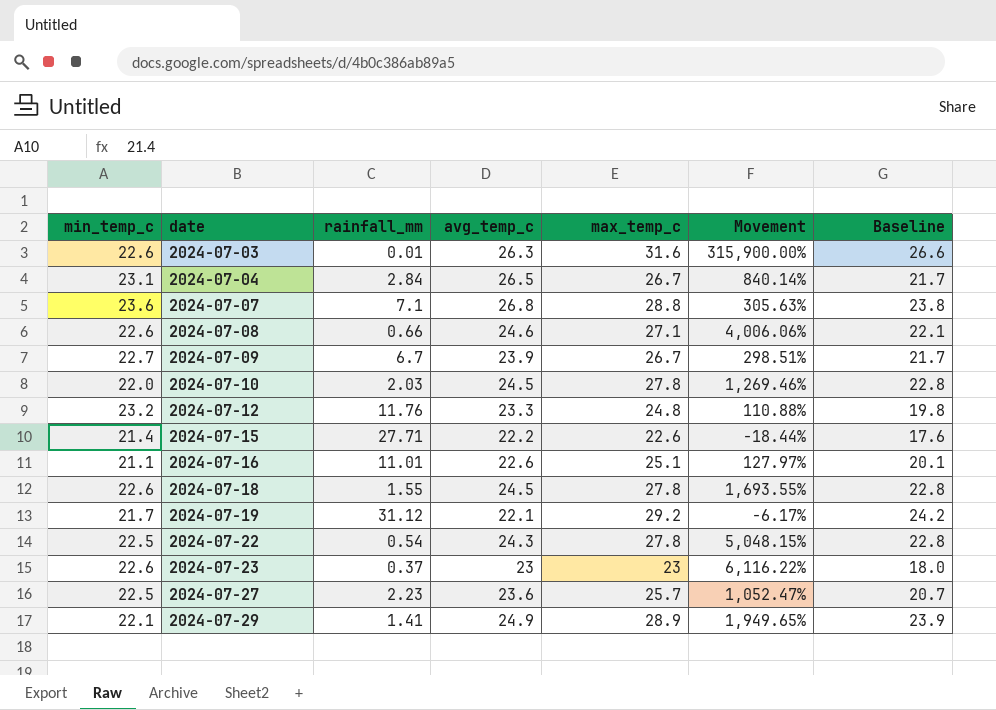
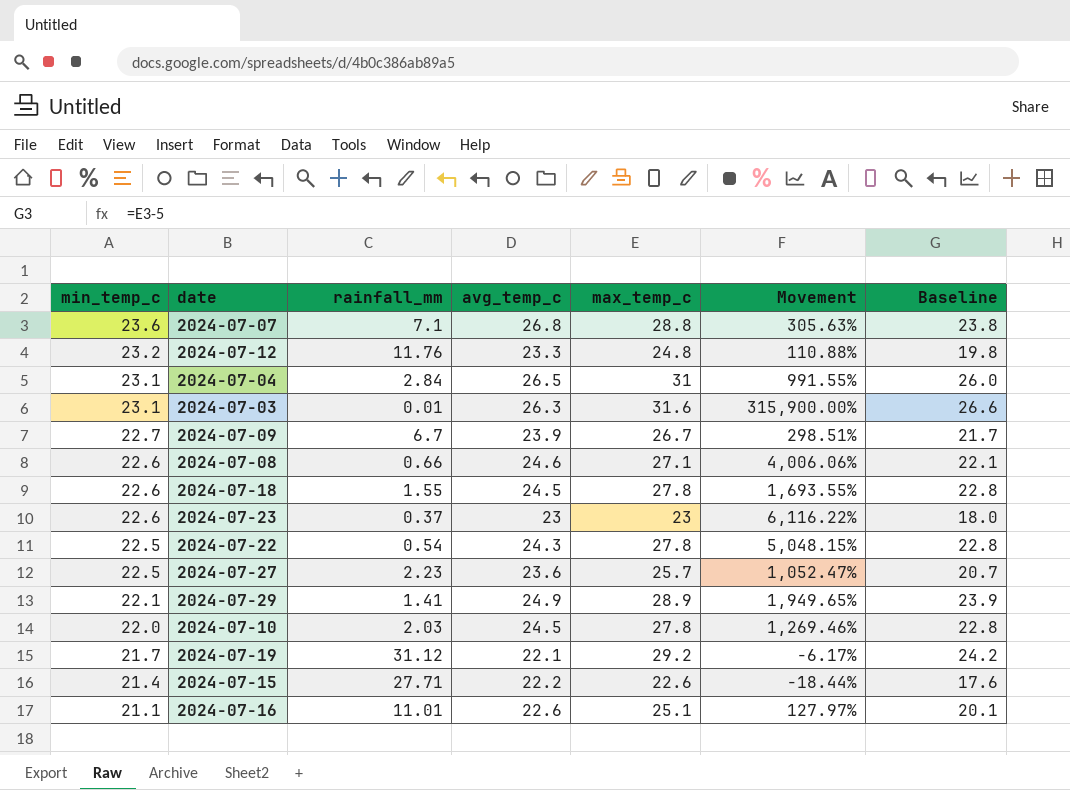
row order: date ascending -> min_temp_c descending
2024-07-04 | max_temp_c: 26.7 -> 31
2024-07-04 | Movement: 840.14% -> 991.55%
2024-07-04 | Baseline: 21.7 -> 26.0
2024-07-03 | min_temp_c: 22.6 -> 23.1

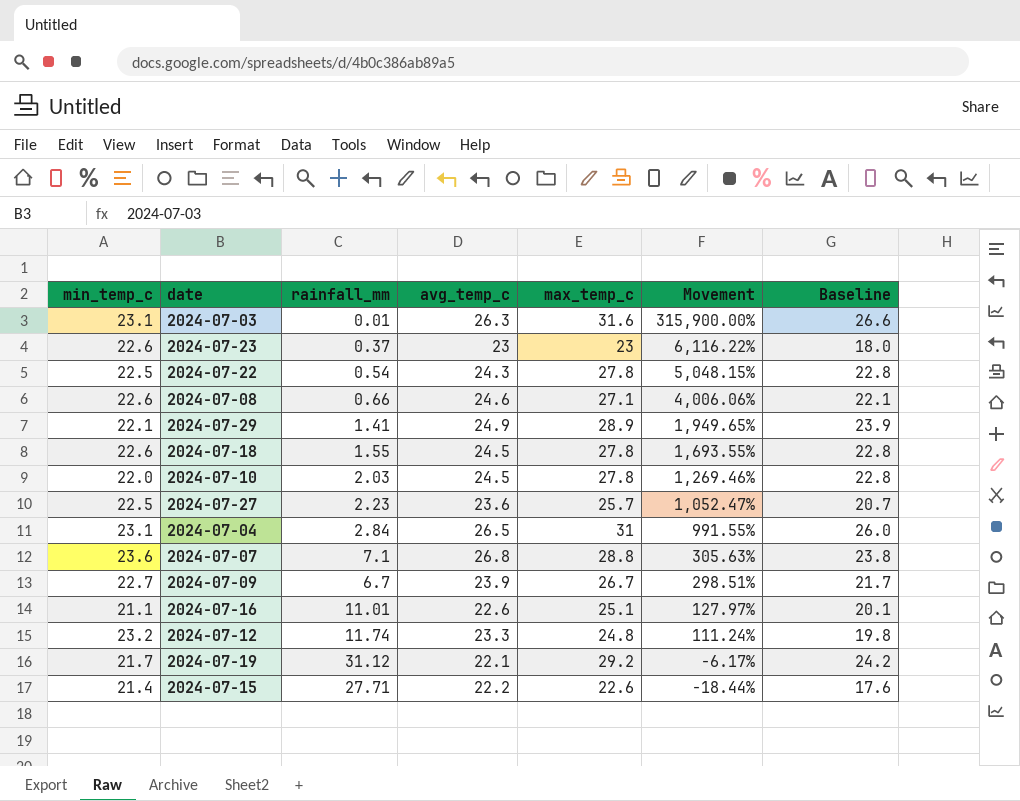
row order: min_temp_c descending -> Movement descending
2024-07-12 | rainfall_mm: 11.76 -> 11.74
2024-07-12 | Movement: 110.88% -> 111.24%

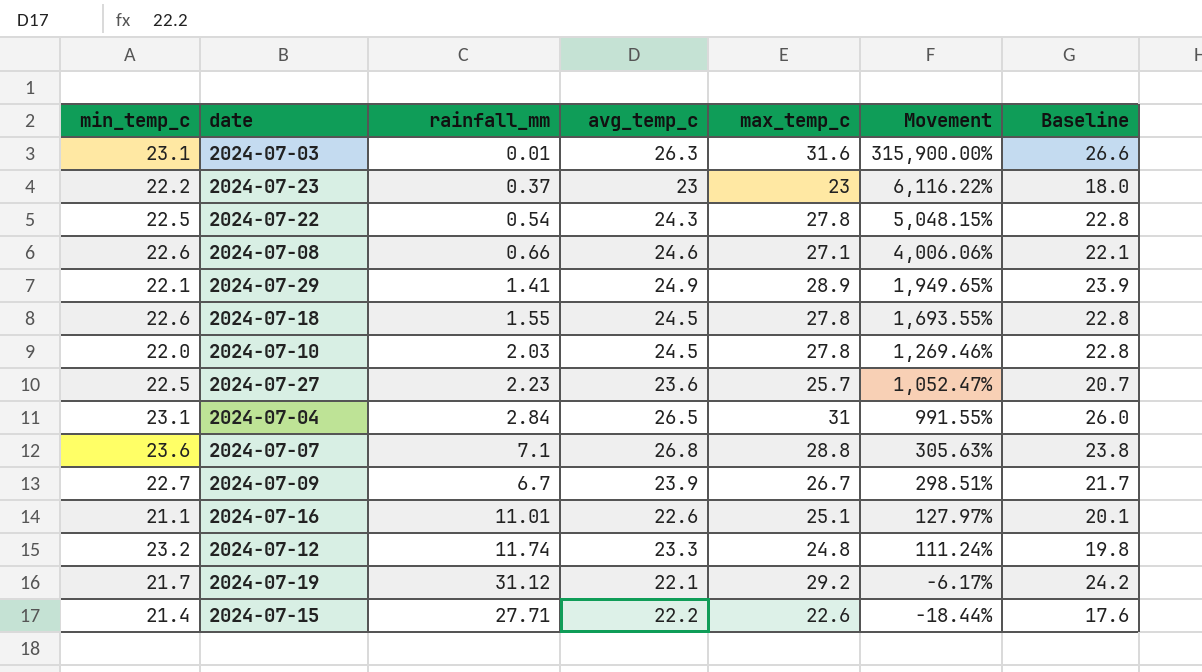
2024-07-23 | min_temp_c: 22.6 -> 22.2

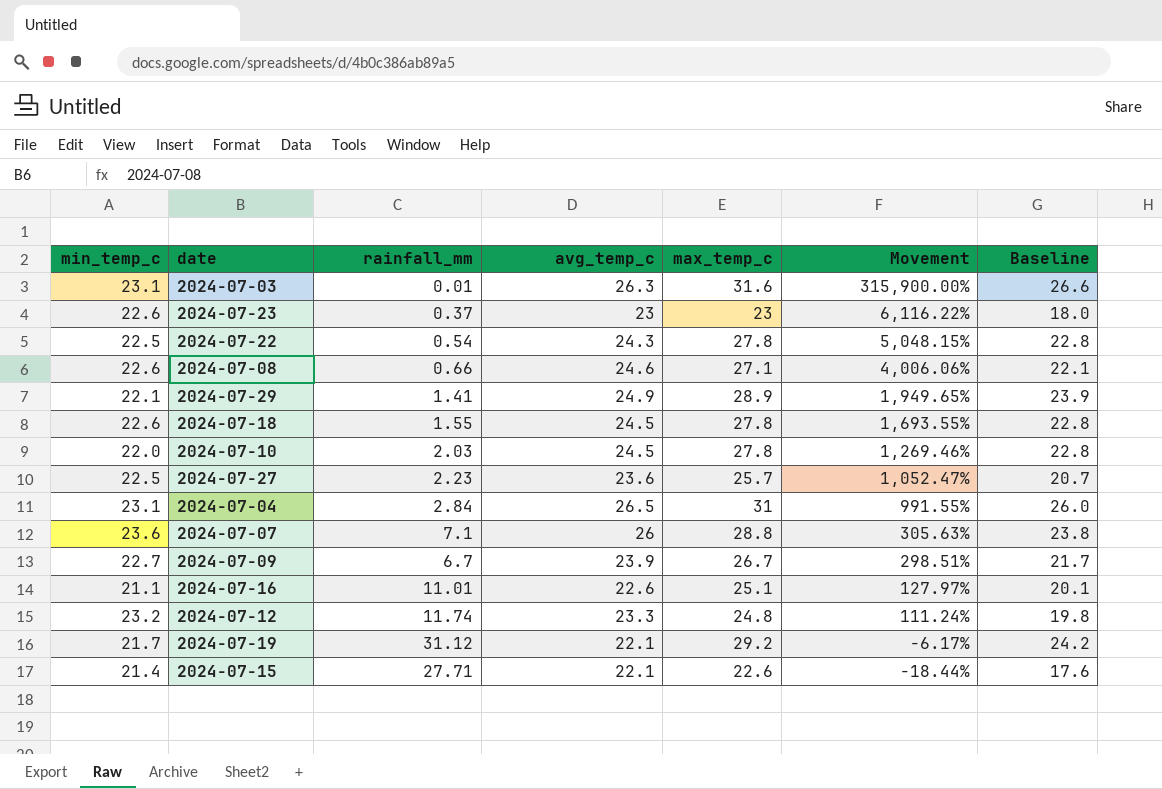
2024-07-23 | min_temp_c: 22.2 -> 22.6
2024-07-07 | avg_temp_c: 26.8 -> 26
2024-07-15 | avg_temp_c: 22.2 -> 22.1

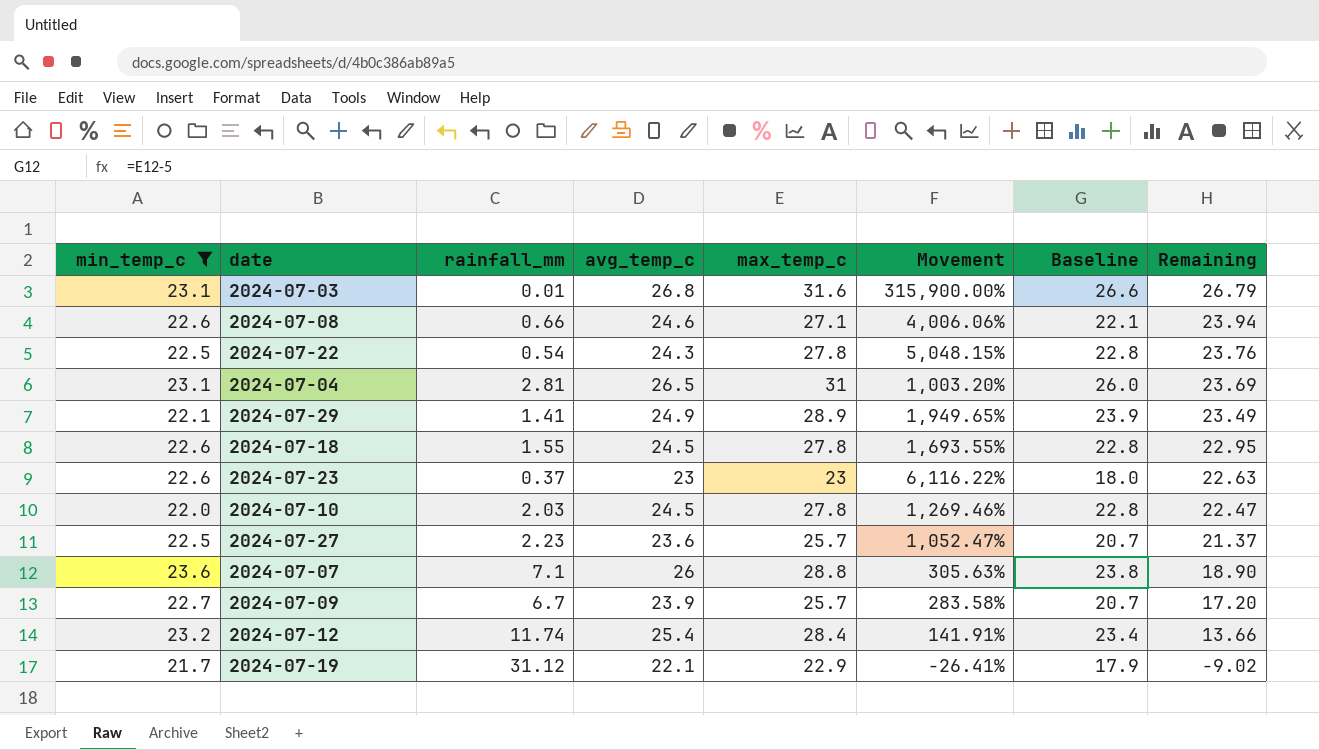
filter: none -> min_temp_c >= 21.7
row order: Movement descending -> Remaining descending
column Remaining | formula: none -> [avg_temp_c] - [rainfall_mm]
2024-07-03 | avg_temp_c: 26.3 -> 26.8
2024-07-04 | rainfall_mm: 2.84 -> 2.81
2024-07-04 | Movement: 991.55% -> 1,003.20%
2024-07-09 | max_temp_c: 26.7 -> 25.7
2024-07-09 | Movement: 298.51% -> 283.58%
2024-07-09 | Baseline: 21.7 -> 20.7
2024-07-12 | avg_temp_c: 23.3 -> 25.4
2024-07-12 | max_temp_c: 24.8 -> 28.4
2024-07-12 | Movement: 111.24% -> 141.91%
2024-07-12 | Baseline: 19.8 -> 23.4
2024-07-19 | max_temp_c: 29.2 -> 22.9
2024-07-19 | Movement: -6.17% -> -26.41%
2024-07-19 | Baseline: 24.2 -> 17.9

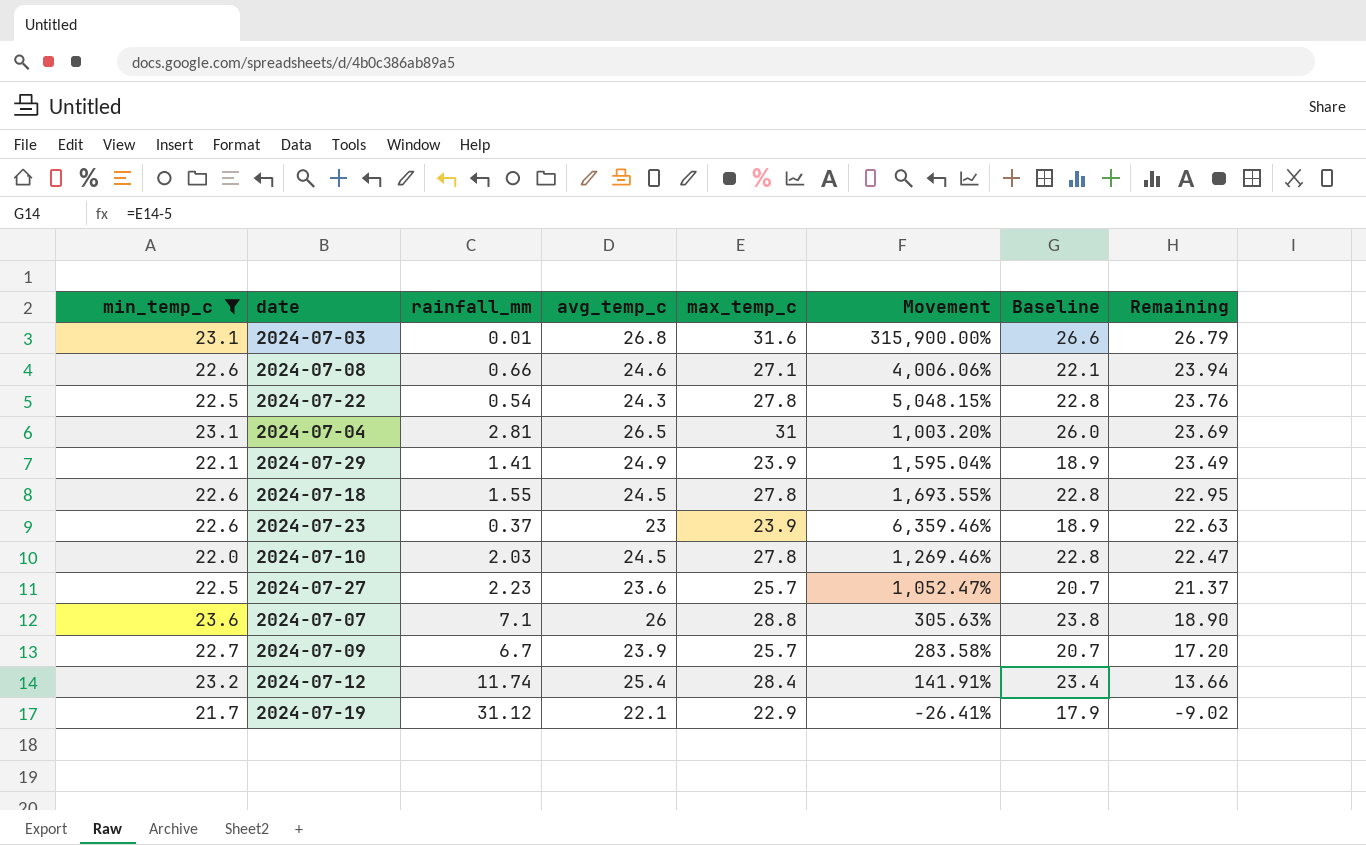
2024-07-29 | max_temp_c: 28.9 -> 23.9
2024-07-29 | Movement: 1,949.65% -> 1,595.04%
2024-07-29 | Baseline: 23.9 -> 18.9
2024-07-23 | max_temp_c: 23 -> 23.9
2024-07-23 | Movement: 6,116.22% -> 6,359.46%
2024-07-23 | Baseline: 18.0 -> 18.9

